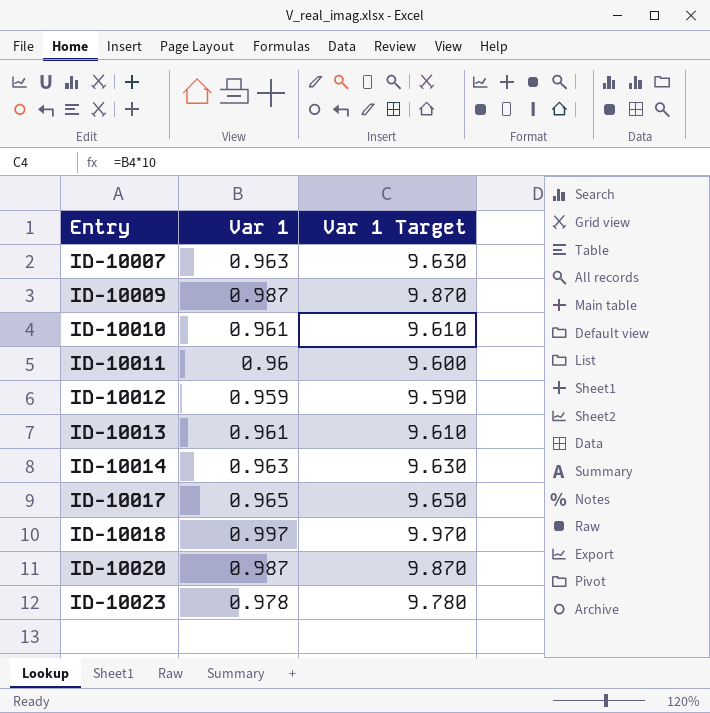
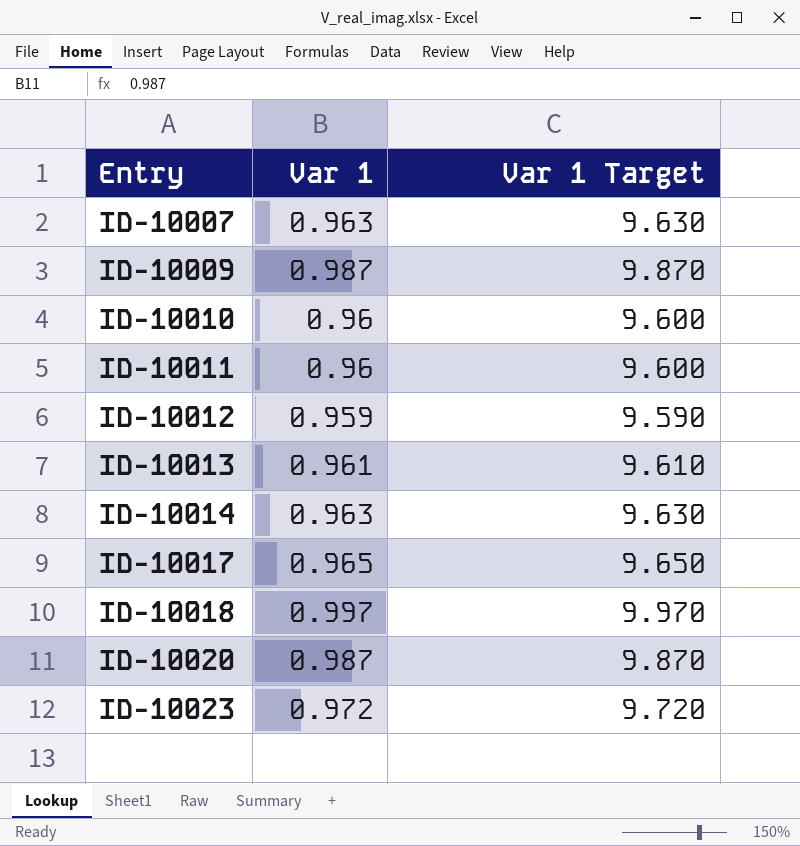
ID-10010 | Var 1: 0.961 -> 0.96
ID-10010 | Var 1 Target: 9.610 -> 9.600
ID-10023 | Var 1: 0.978 -> 0.972
ID-10023 | Var 1 Target: 9.780 -> 9.720

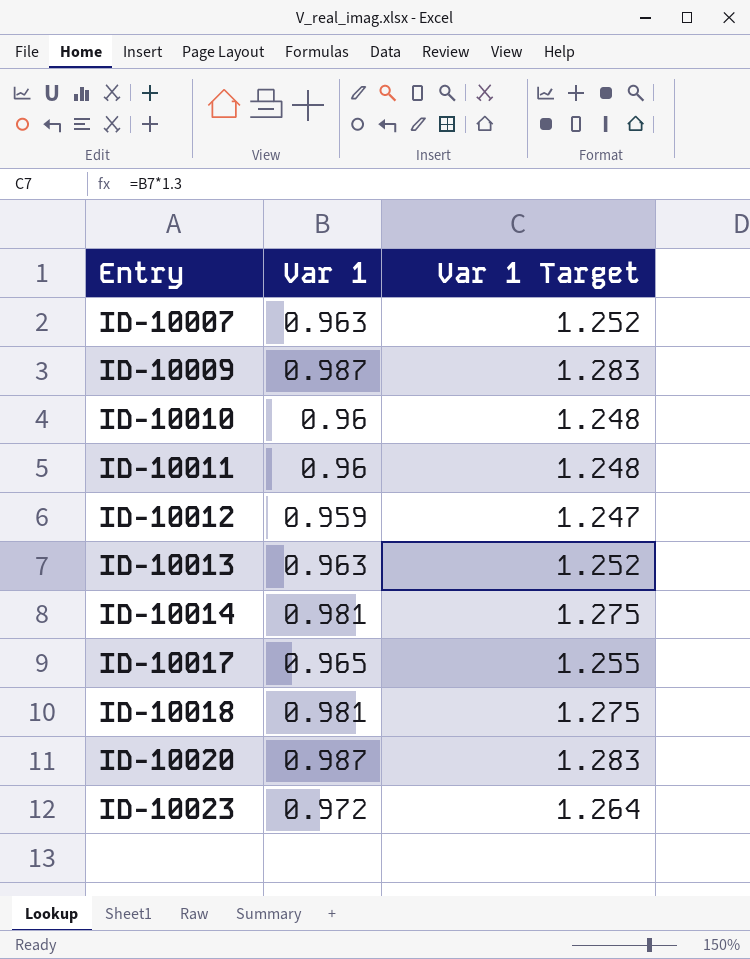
column Var 1 Target | formula: [Var 1] * 10 -> [Var 1] * 1.3
ID-10013 | Var 1: 0.961 -> 0.963
ID-10014 | Var 1: 0.963 -> 0.981
ID-10018 | Var 1: 0.997 -> 0.981

